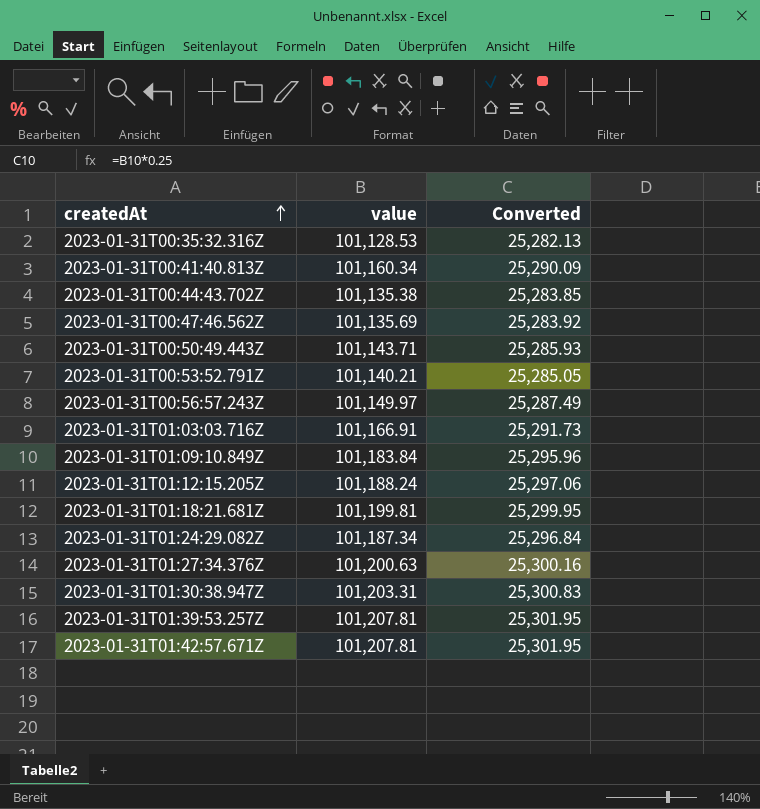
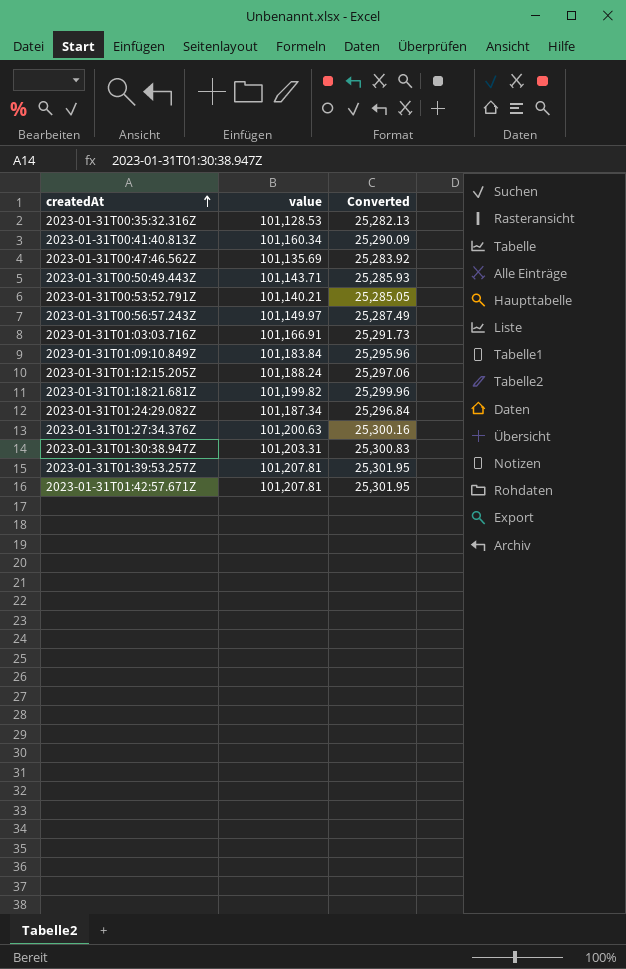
row 2023-01-31T00:44:43.702Z: 101,135.38 | 25,283.85 -> none
2023-01-31T01:18:21.681Z | value: 101,199.81 -> 101,199.82
2023-01-31T01:18:21.681Z | Converted: 25,299.95 -> 25,299.96

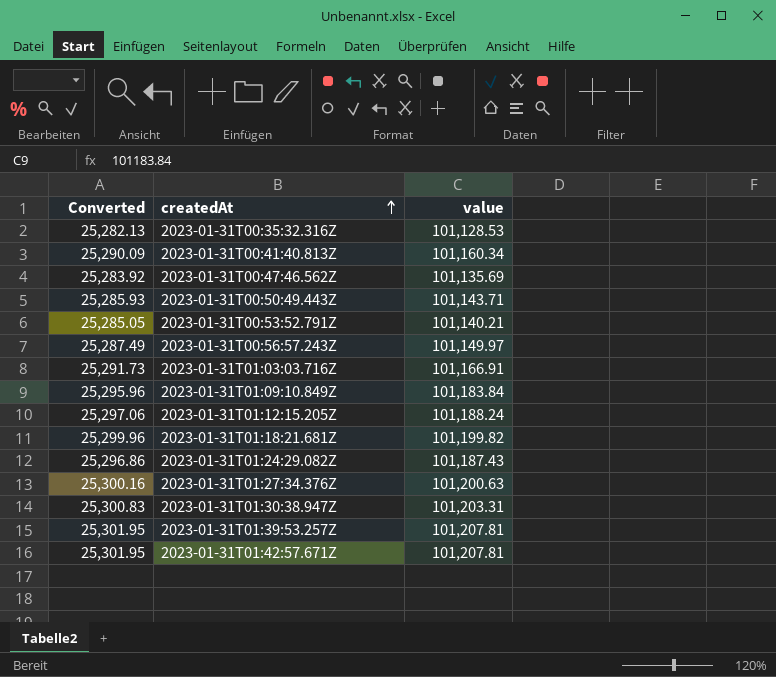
column Converted | position: 3 -> 1
2023-01-31T01:24:29.082Z | Converted: 25,296.84 -> 25,296.86
2023-01-31T01:24:29.082Z | value: 101,187.34 -> 101,187.43

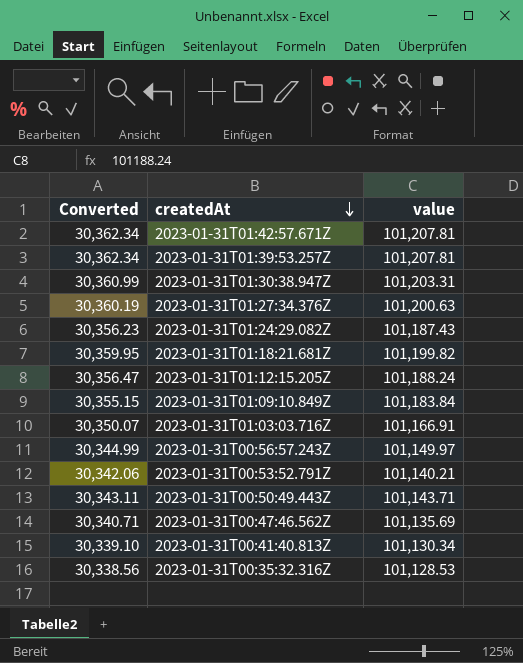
row order: createdAt ascending -> createdAt descending
column Converted | formula: [value] * 0.25 -> [value] * 0.3
2023-01-31T00:41:40.813Z | value: 101,160.34 -> 101,130.34

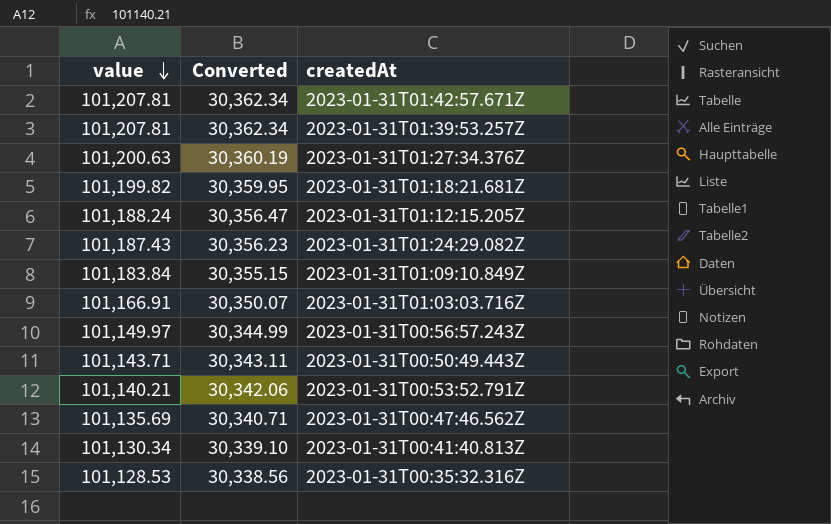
row order: createdAt descending -> value descending
column value | position: 3 -> 1
row 2023-01-31T01:30:38.947Z: 30,360.99 | 101,203.31 -> none

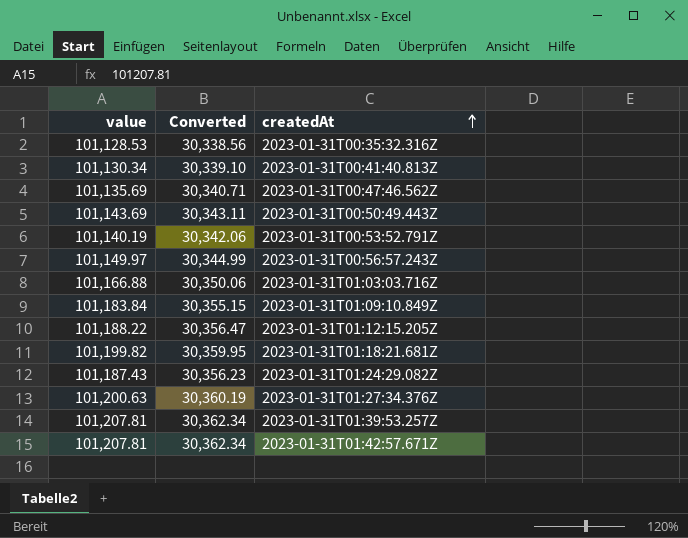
row order: value descending -> createdAt ascending
2023-01-31T00:50:49.443Z | value: 101,143.71 -> 101,143.69
2023-01-31T00:53:52.791Z | value: 101,140.21 -> 101,140.19
2023-01-31T01:03:03.716Z | value: 101,166.91 -> 101,166.88
2023-01-31T01:03:03.716Z | Converted: 30,350.07 -> 30,350.06
2023-01-31T01:12:15.205Z | value: 101,188.24 -> 101,188.22

